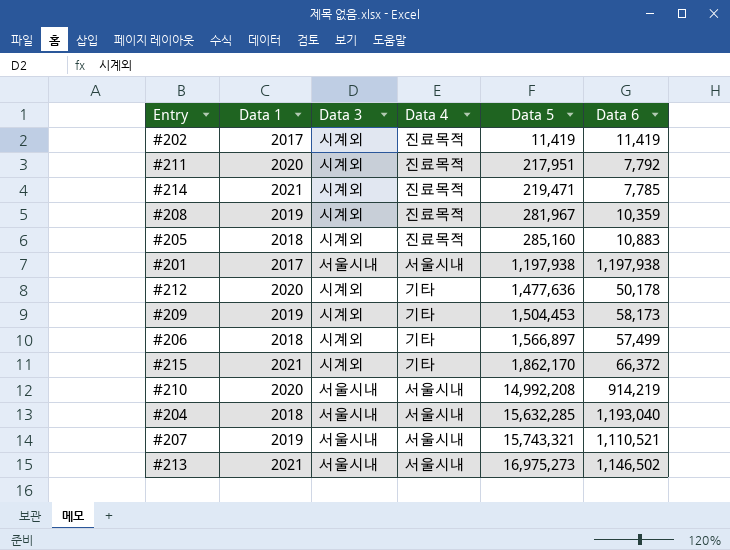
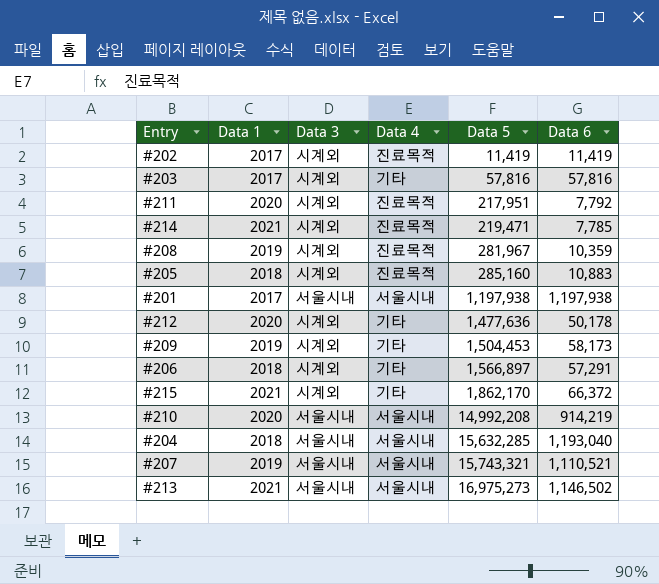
row #203: none -> 2017 | 시계외 | 기타 | 57,816 | 57,816
#206 | Data 6: 57,499 -> 57,291

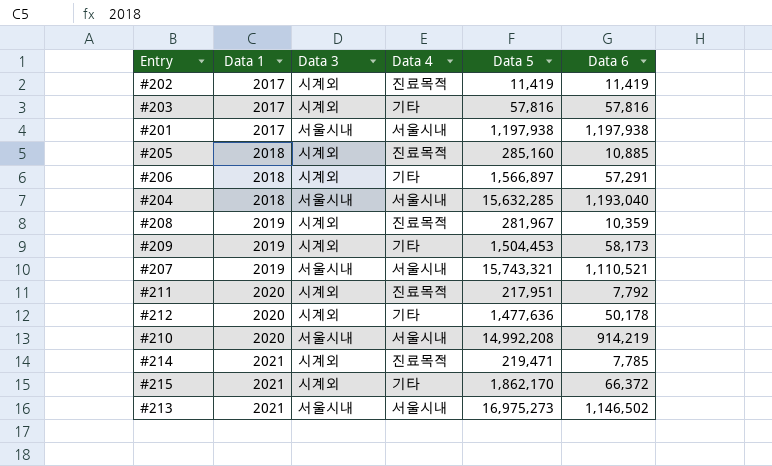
row order: Data 5 ascending -> Data 1 ascending
#205 | Data 6: 10,883 -> 10,885

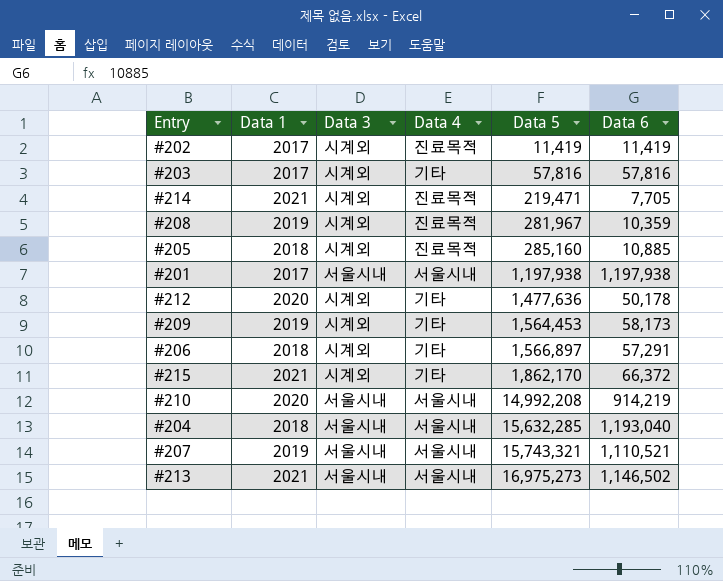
row order: Data 1 ascending -> Data 5 ascending
row #211: 2020 | 시계외 | 진료목적 | 217,951 | 7,792 -> none
#214 | Data 6: 7,785 -> 7,705
#209 | Data 5: 1,504,453 -> 1,564,453

